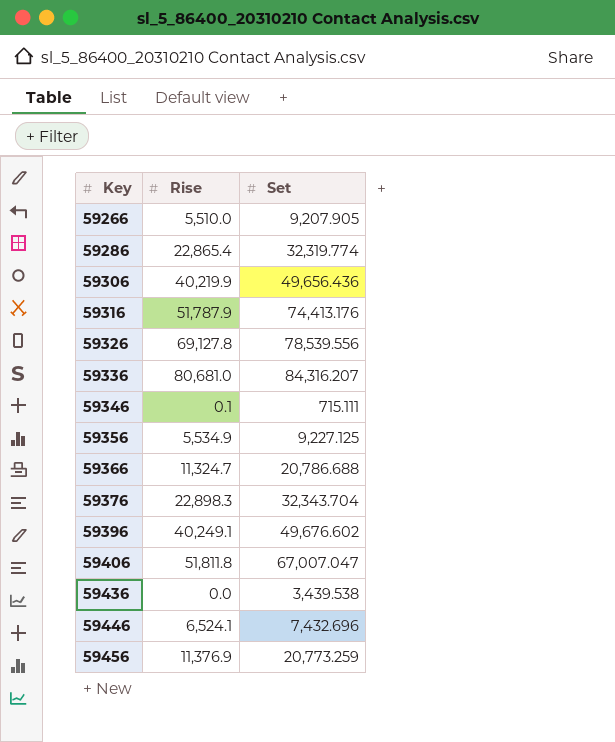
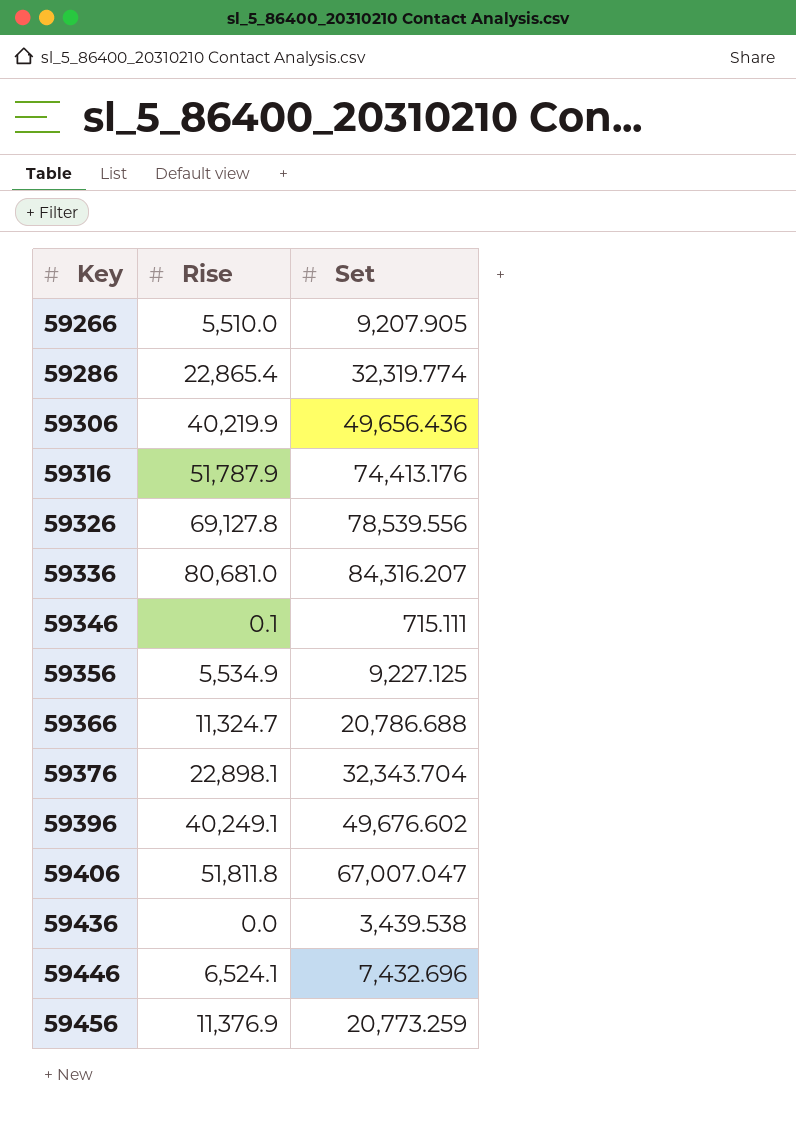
59376 | Rise: 22,898.3 -> 22,898.1

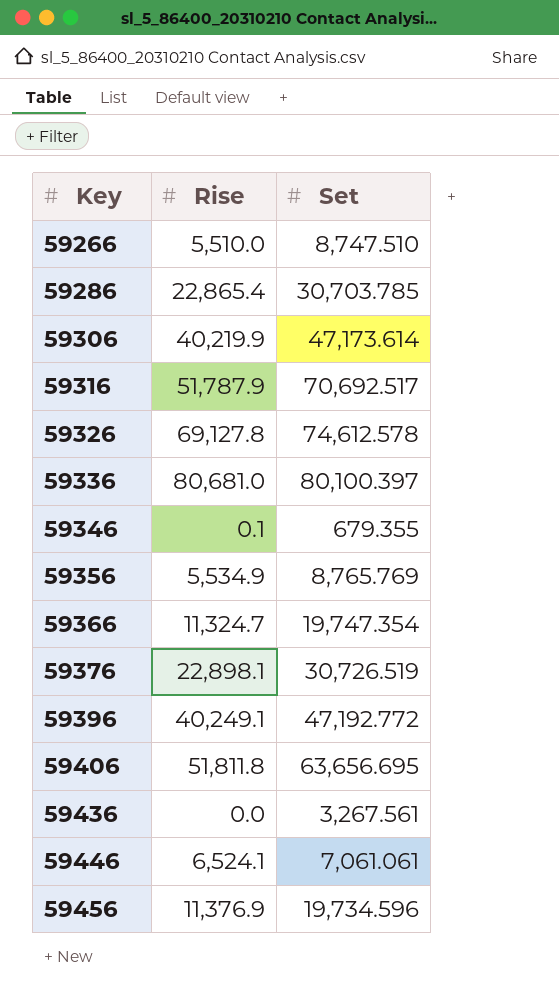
59266 | Set: 9,207.905 -> 8,747.510
59286 | Set: 32,319.774 -> 30,703.785
59306 | Set: 49,656.436 -> 47,173.614
59316 | Set: 74,413.176 -> 70,692.517
59326 | Set: 78,539.556 -> 74,612.578
59336 | Set: 84,316.207 -> 80,100.397
59346 | Set: 715.111 -> 679.355
59356 | Set: 9,227.125 -> 8,765.769
59366 | Set: 20,786.688 -> 19,747.354
59376 | Set: 32,343.704 -> 30,726.519
59396 | Set: 49,676.602 -> 47,192.772
59406 | Set: 67,007.047 -> 63,656.695
59436 | Set: 3,439.538 -> 3,267.561
59446 | Set: 7,432.696 -> 7,061.061
59456 | Set: 20,773.259 -> 19,734.596

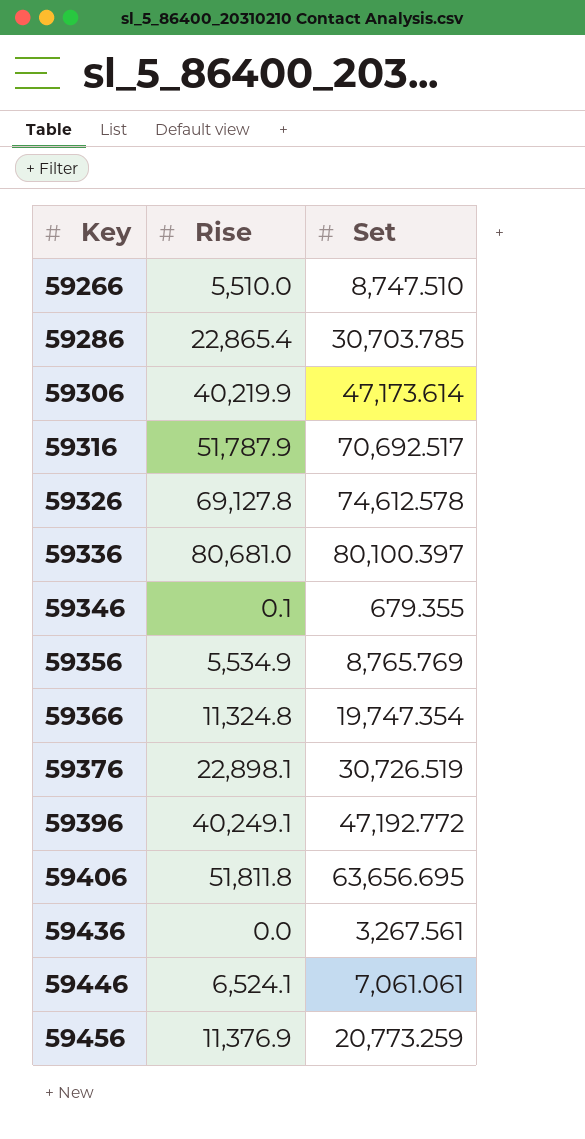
59366 | Rise: 11,324.7 -> 11,324.8
59456 | Set: 19,734.596 -> 20,773.259

